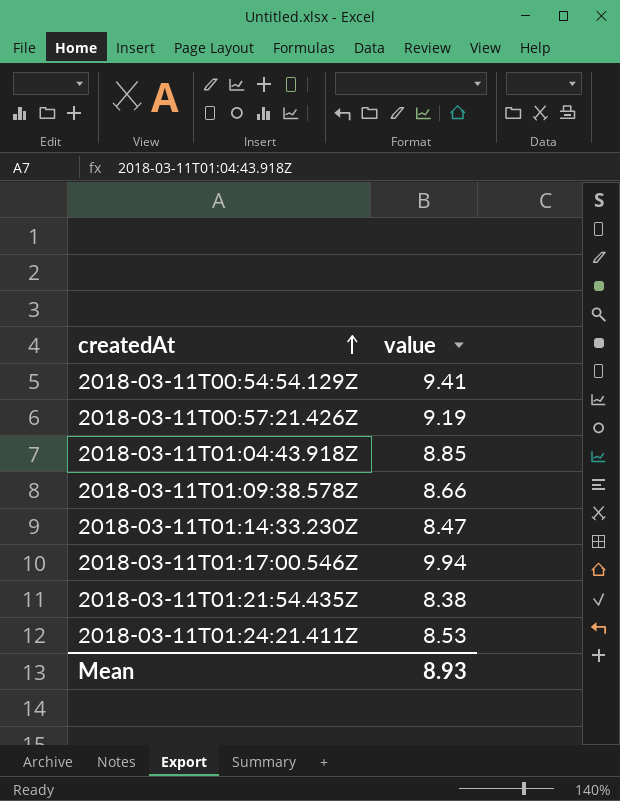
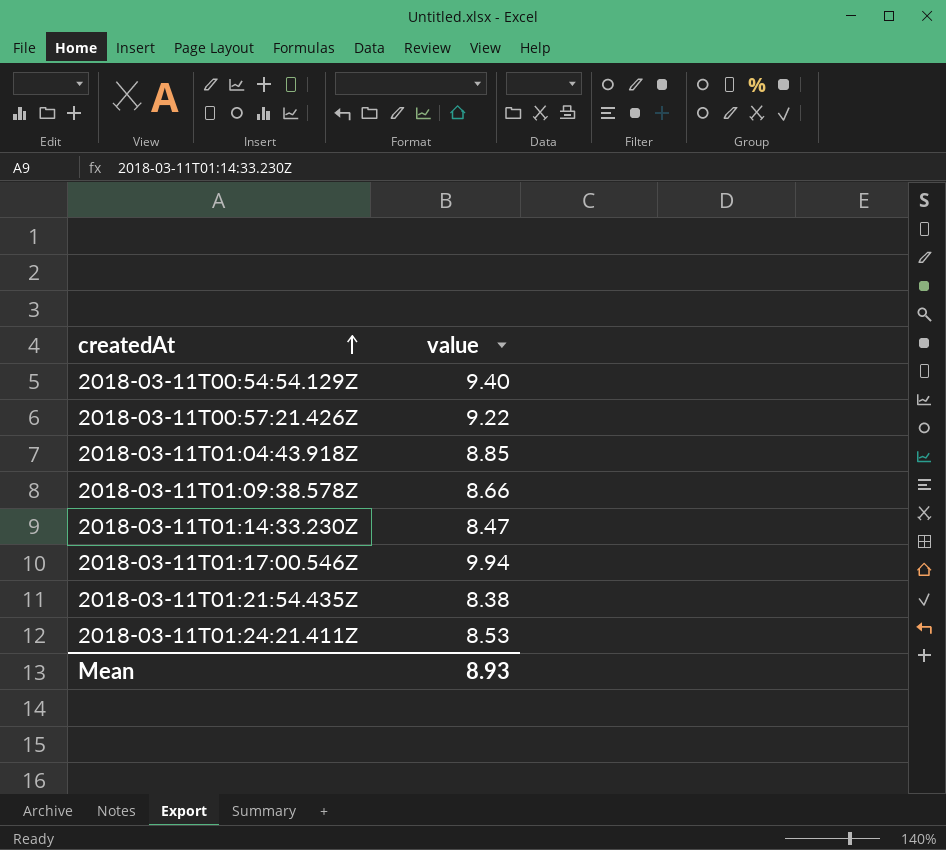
2018-03-11T00:54:54.129Z | value: 9.41 -> 9.40
2018-03-11T00:57:21.426Z | value: 9.19 -> 9.22

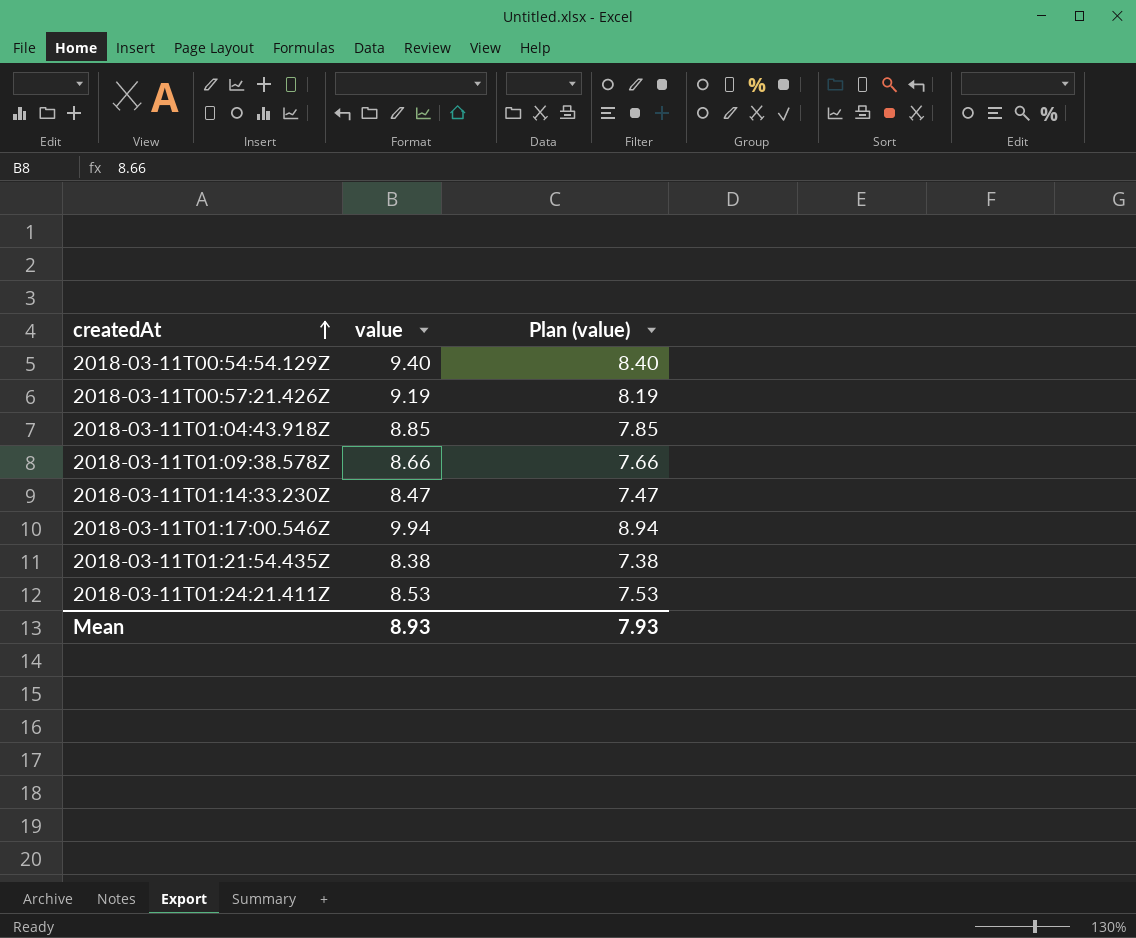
column Plan (value) | formula: none -> [value] - 1
2018-03-11T00:57:21.426Z | value: 9.22 -> 9.19

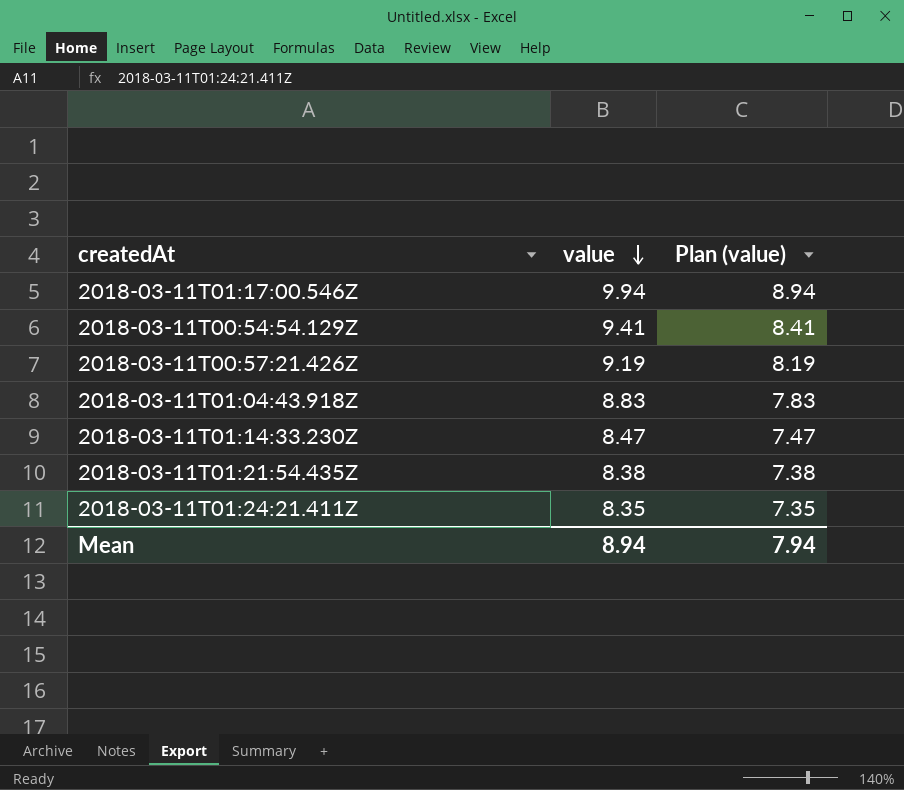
row order: createdAt ascending -> value descending
row 2018-03-11T01:09:38.578Z: 8.66 | 7.66 -> none
2018-03-11T00:54:54.129Z | value: 9.40 -> 9.41
2018-03-11T00:54:54.129Z | Plan (value): 8.40 -> 8.41
2018-03-11T01:04:43.918Z | value: 8.85 -> 8.83
2018-03-11T01:04:43.918Z | Plan (value): 7.85 -> 7.83
2018-03-11T01:24:21.411Z | value: 8.53 -> 8.35
2018-03-11T01:24:21.411Z | Plan (value): 7.53 -> 7.35
Mean | value: 8.93 -> 8.94
Mean | Plan (value): 7.93 -> 7.94

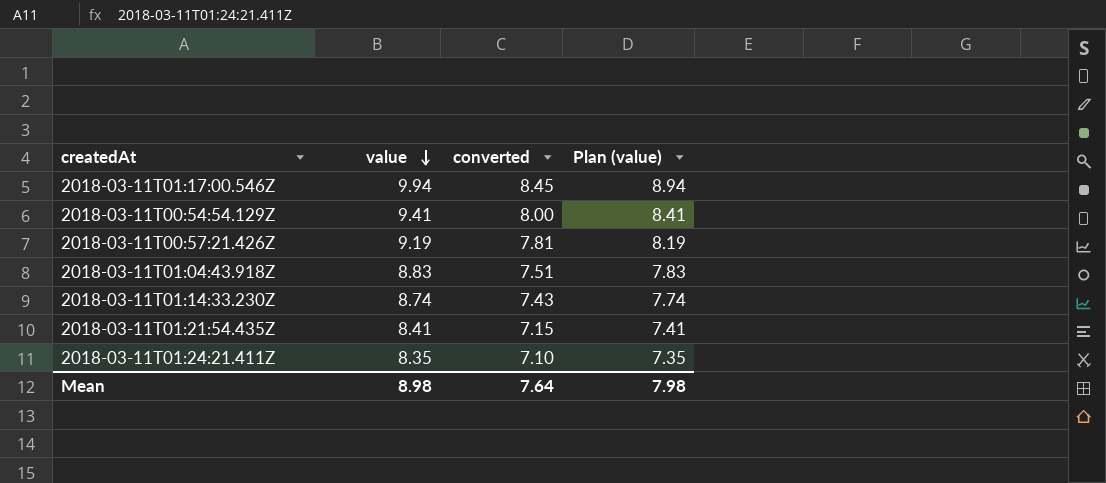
column converted | formula: none -> [value] * 0.85
2018-03-11T01:14:33.230Z | value: 8.47 -> 8.74
2018-03-11T01:14:33.230Z | Plan (value): 7.47 -> 7.74
2018-03-11T01:21:54.435Z | value: 8.38 -> 8.41
2018-03-11T01:21:54.435Z | Plan (value): 7.38 -> 7.41
Mean | value: 8.94 -> 8.98
Mean | Plan (value): 7.94 -> 7.98

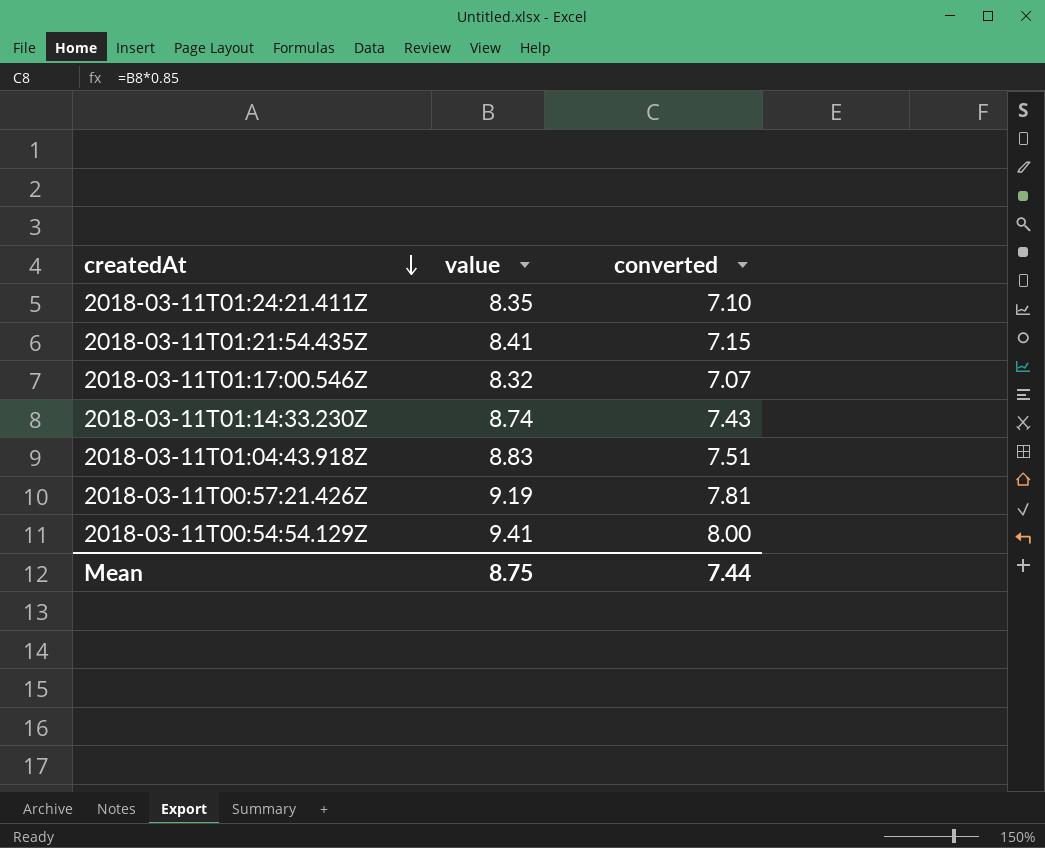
row order: value descending -> createdAt descending
column Plan (value) | formula: [value] - 1 -> none
2018-03-11T01:17:00.546Z | value: 9.94 -> 8.32
2018-03-11T01:17:00.546Z | converted: 8.45 -> 7.07
Mean | value: 8.98 -> 8.75
Mean | converted: 7.64 -> 7.44

